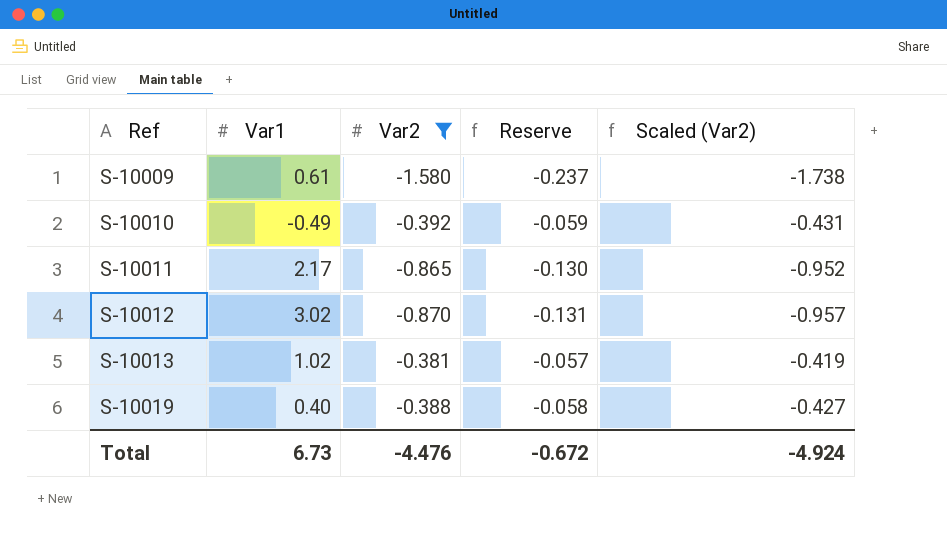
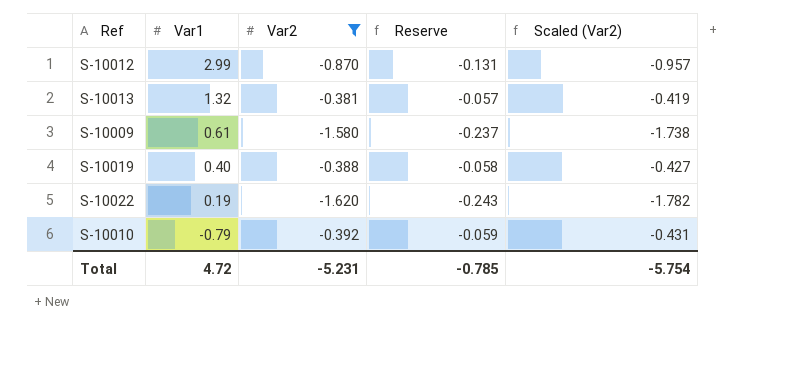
row order: Ref ascending -> Var1 descending
row S-10011: 2.17 | -0.865 | -0.130 | -0.952 -> none
S-10012 | Var1: 3.02 -> 2.99
S-10013 | Var1: 1.02 -> 1.32
row S-10022: none -> 0.19 | -1.620 | -0.243 | -1.782
S-10010 | Var1: -0.49 -> -0.79
Total | Var1: 6.73 -> 4.72
Total | Var2: -4.476 -> -5.231
Total | Reserve: -0.672 -> -0.785
Total | Scaled (Var2): -4.924 -> -5.754

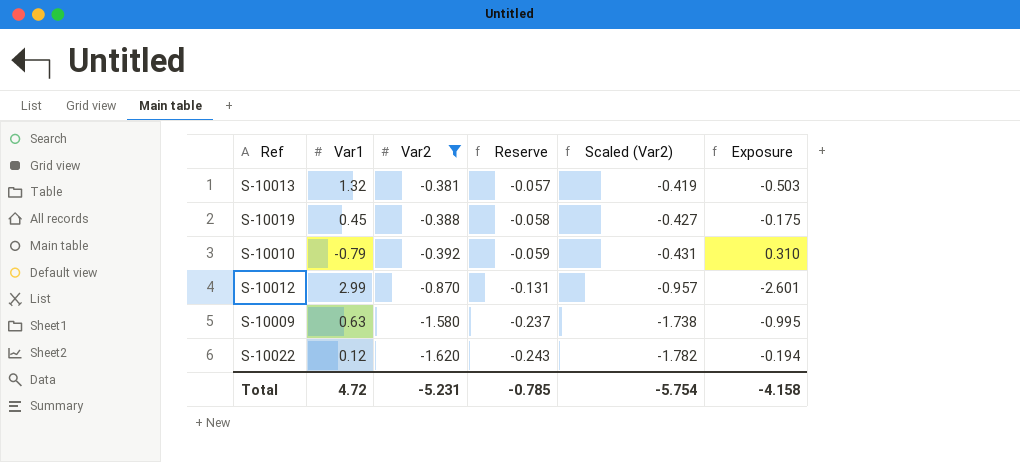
row order: Var1 descending -> Var2 descending
column Exposure | formula: none -> [Var1] * [Var2]
S-10019 | Var1: 0.40 -> 0.45
S-10009 | Var1: 0.61 -> 0.63
S-10022 | Var1: 0.19 -> 0.12

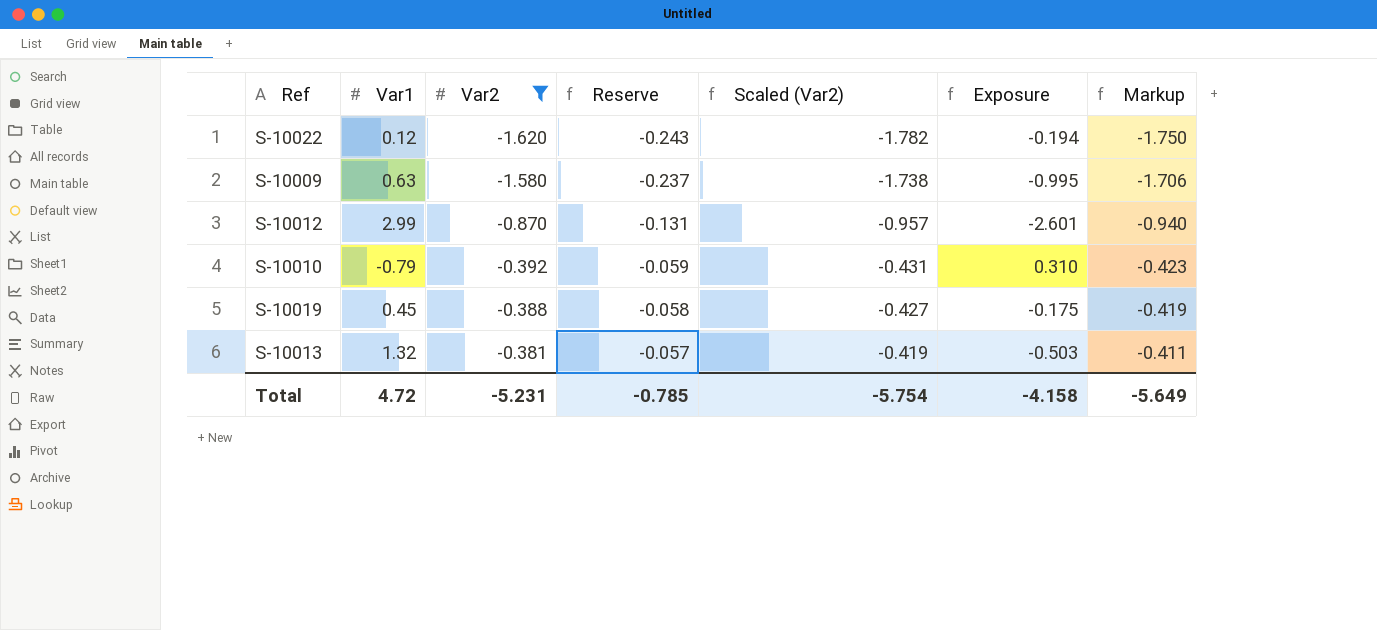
row order: Var2 descending -> Var2 ascending
column Markup | formula: none -> [Var2] * 1.08

